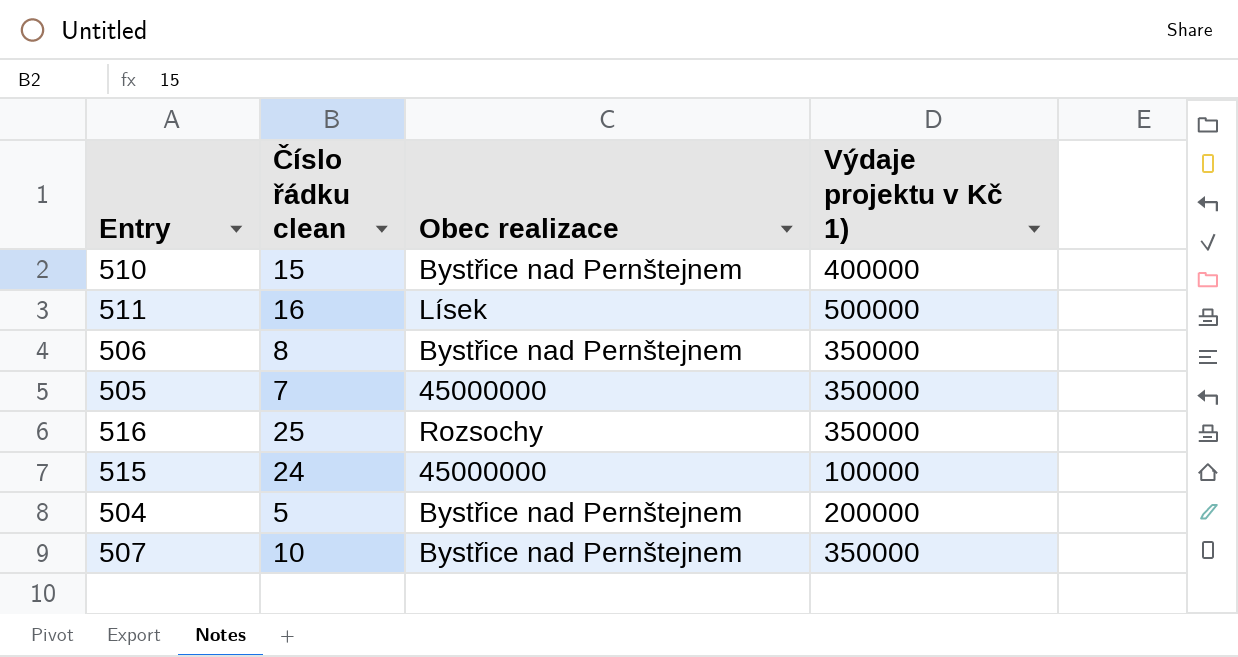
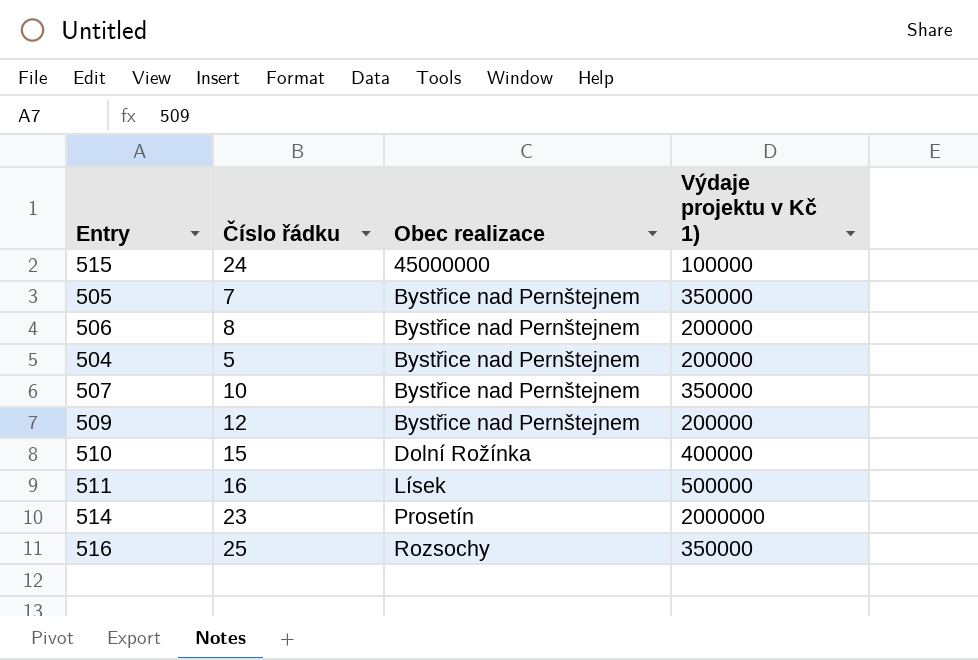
row order: none -> Obec realizace ascending
column name: Číslo řádku clean -> Číslo řádku
505 | Obec realizace: 45000000 -> Bystřice nad Pernštejnem
506 | Výdaje projektu v Kč 1): 350000 -> 200000
row 509: none -> 12 | Bystřice nad Pernštejnem | 200000
510 | Obec realizace: Bystřice nad Pernštejnem -> Dolní Rožínka
row 514: none -> 23 | Prosetín | 2000000

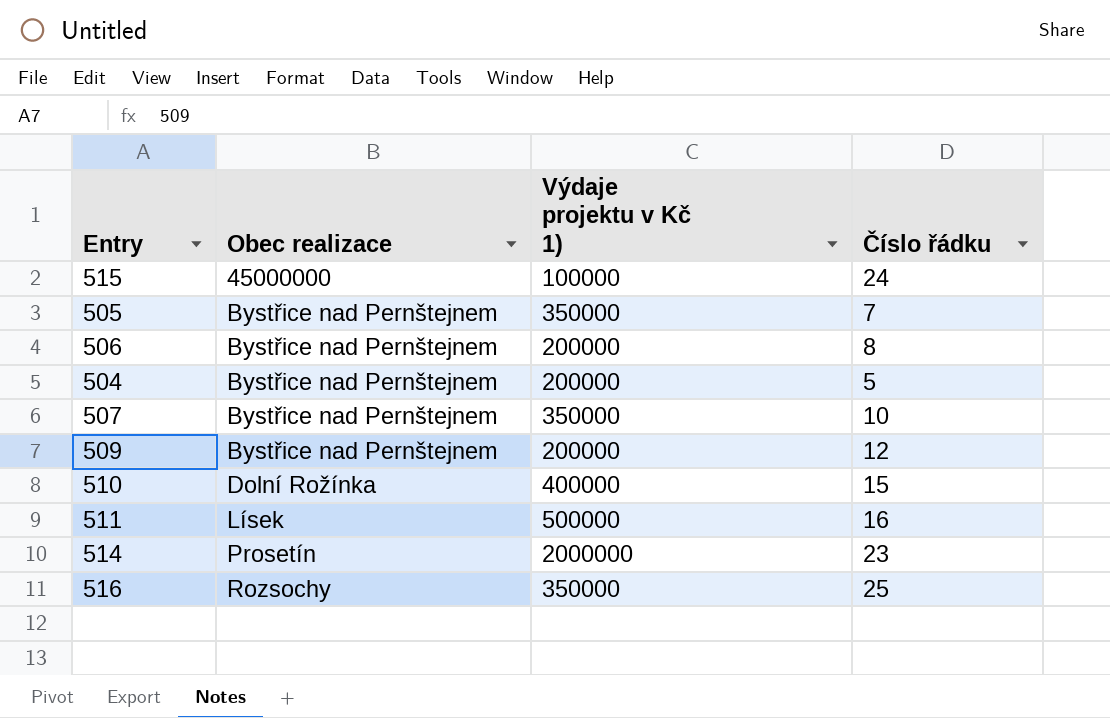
column Číslo řádku | position: 2 -> 4

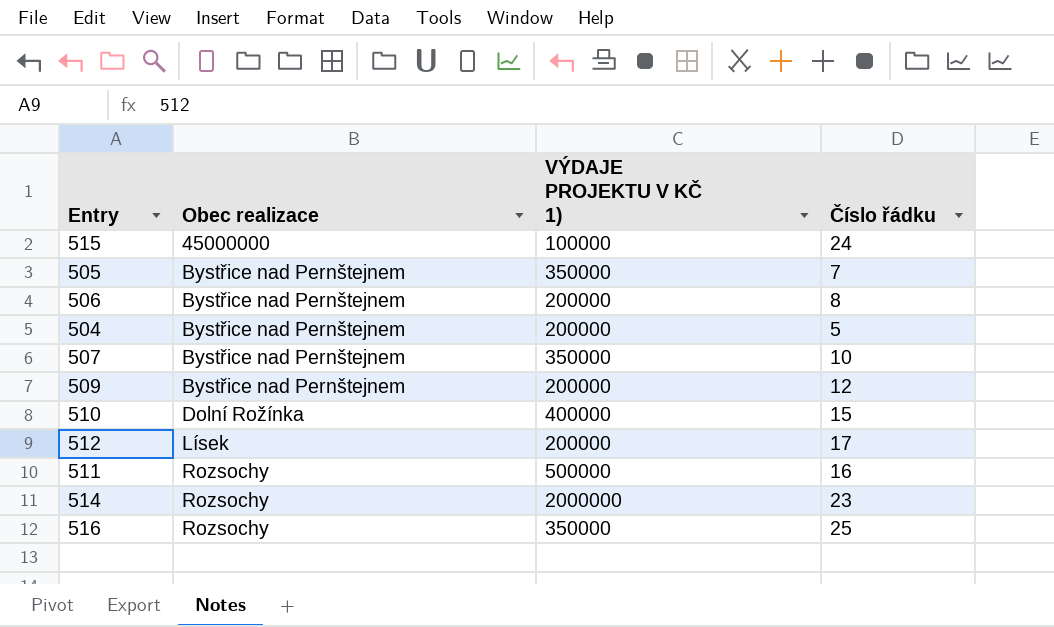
column name: Výdaje projektu v Kč 1) -> VÝDAJE PROJEKTU V KČ 1)
row 512: none -> Lísek | 200000 | 17
511 | Obec realizace: Lísek -> Rozsochy
514 | Obec realizace: Prosetín -> Rozsochy

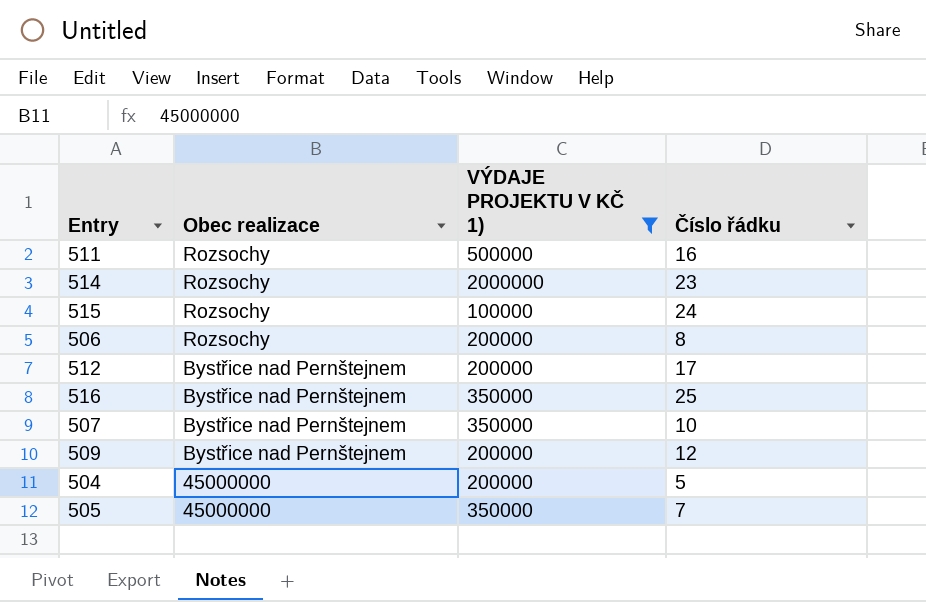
filter: none -> VÝDAJE PROJEKTU V KČ 1) != 400000
row order: Obec realizace ascending -> Obec realizace descending
515 | Obec realizace: 45000000 -> Rozsochy
506 | Obec realizace: Bystřice nad Pernštejnem -> Rozsochy
512 | Obec realizace: Lísek -> Bystřice nad Pernštejnem
516 | Obec realizace: Rozsochy -> Bystřice nad Pernštejnem
504 | Obec realizace: Bystřice nad Pernštejnem -> 45000000
505 | Obec realizace: Bystřice nad Pernštejnem -> 45000000

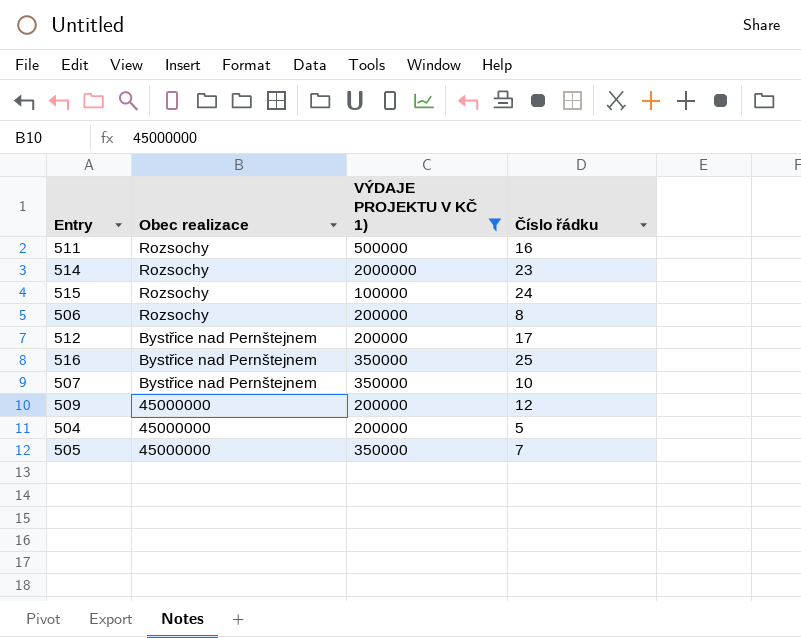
509 | Obec realizace: Bystřice nad Pernštejnem -> 45000000

